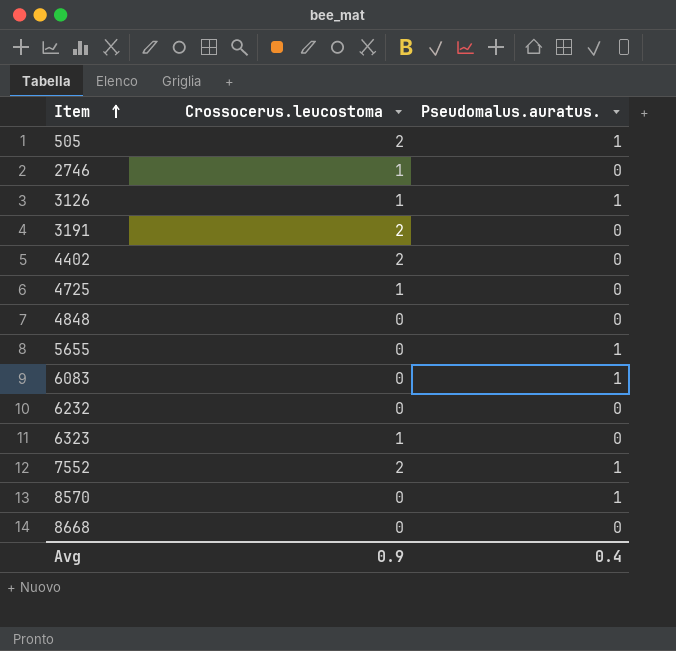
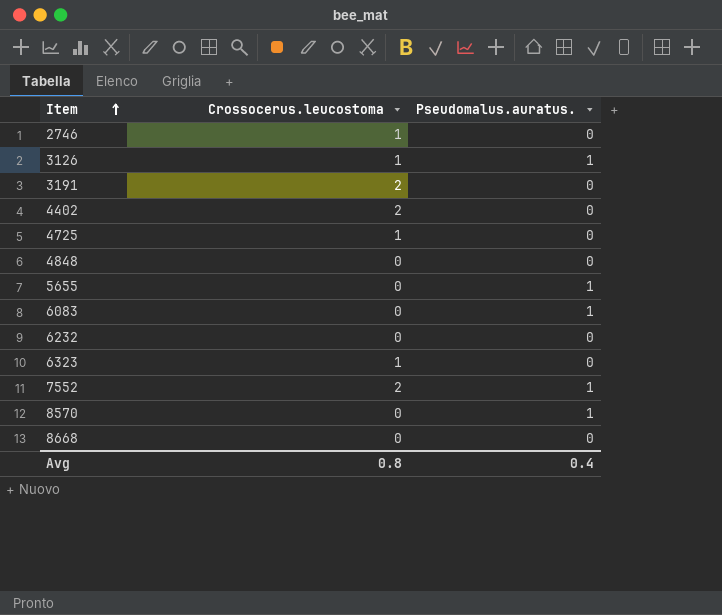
row 505: 2 | 1 -> none
Avg | Crossocerus.leucostoma: 0.9 -> 0.8

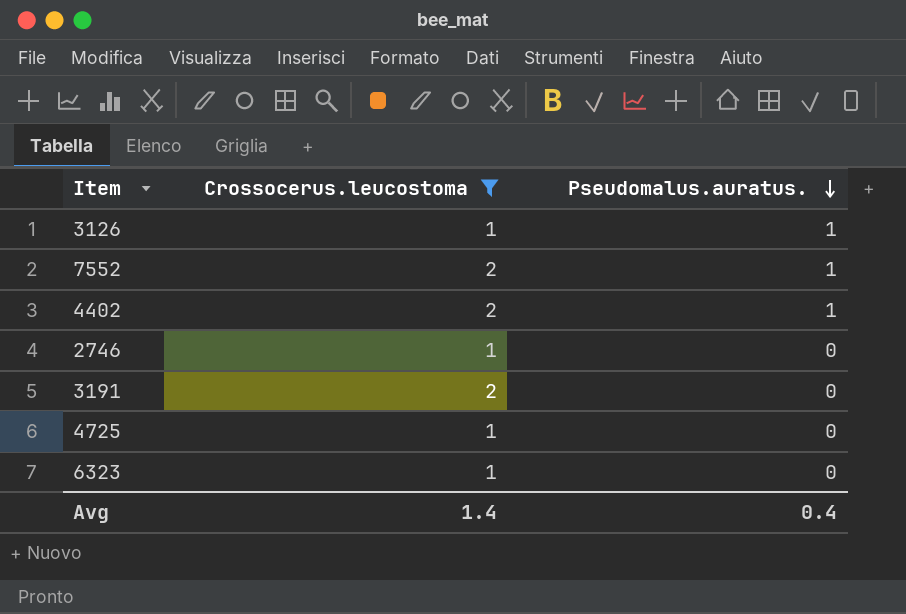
filter: none -> Crossocerus.leucostoma != 0
row order: Item ascending -> Pseudomalus.auratus. descending
4402 | Pseudomalus.auratus.: 0 -> 1
Avg | Crossocerus.leucostoma: 0.8 -> 1.4

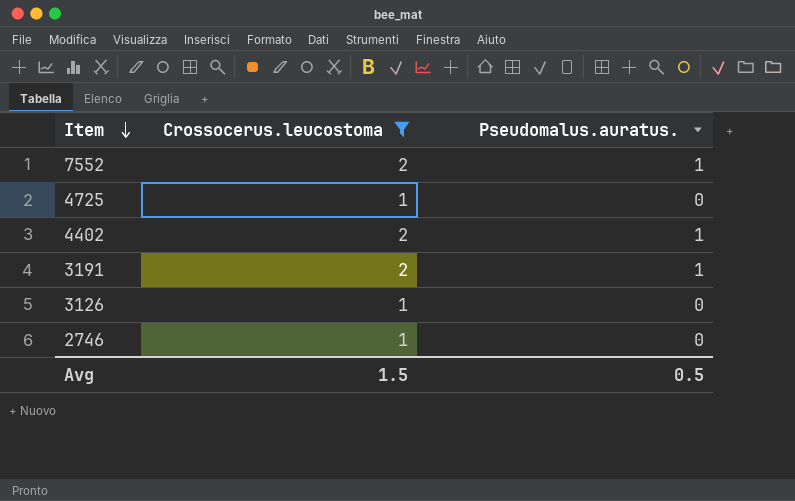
row order: Pseudomalus.auratus. descending -> Item descending
row 6323: 1 | 0 -> none
3191 | Pseudomalus.auratus.: 0 -> 1
3126 | Pseudomalus.auratus.: 1 -> 0
Avg | Crossocerus.leucostoma: 1.4 -> 1.5
Avg | Pseudomalus.auratus.: 0.4 -> 0.5

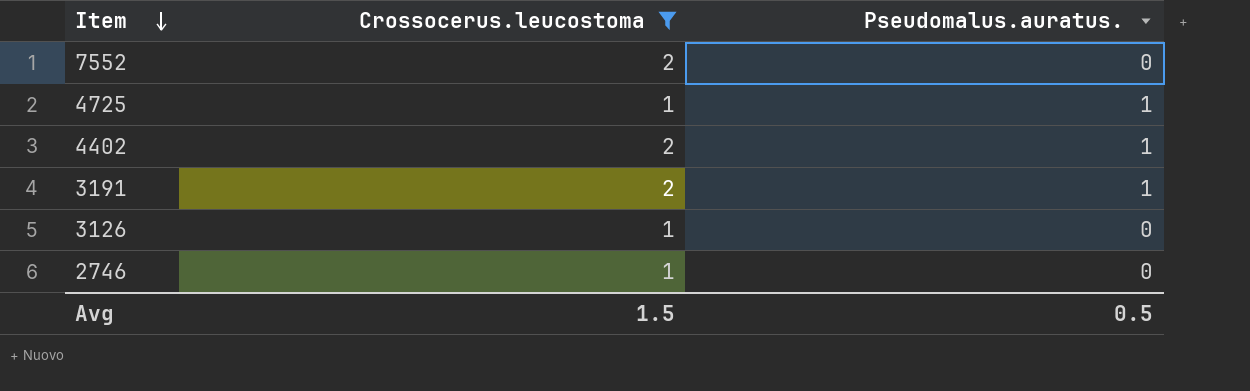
7552 | Pseudomalus.auratus.: 1 -> 0
4725 | Pseudomalus.auratus.: 0 -> 1

